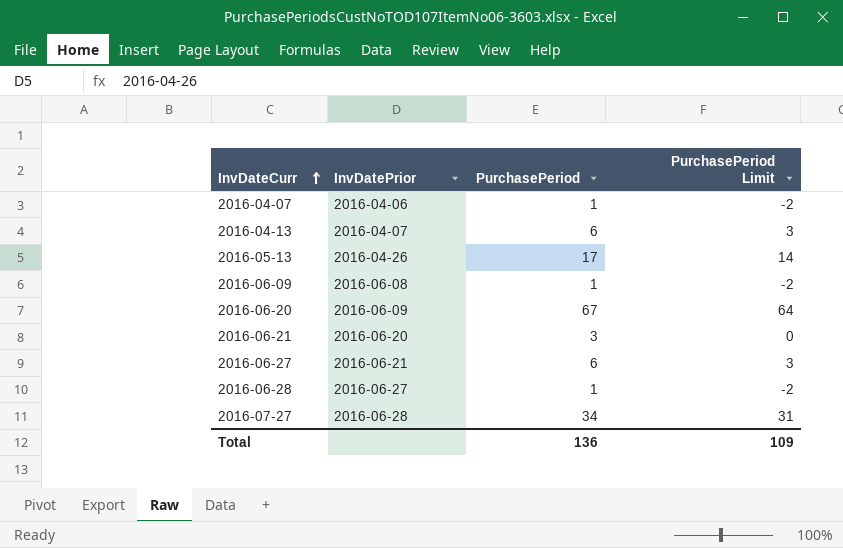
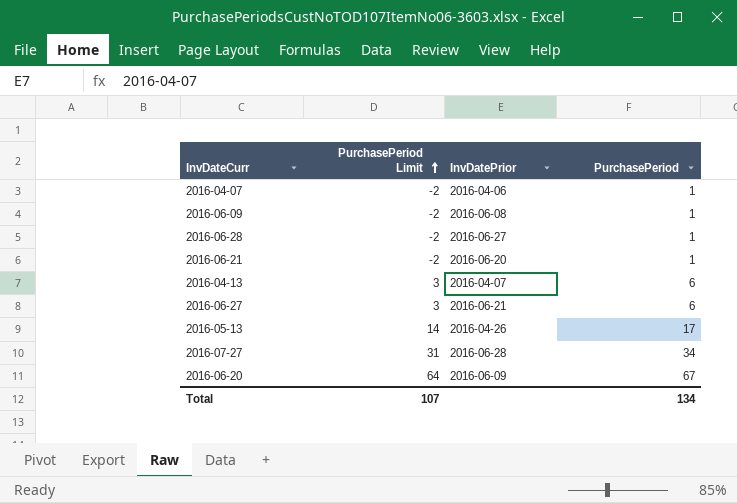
row order: InvDateCurr ascending -> PurchasePeriod Limit ascending
column PurchasePeriod Limit | position: 4 -> 2
2016-06-21 | PurchasePeriod Limit: 0 -> -2
2016-06-21 | PurchasePeriod: 3 -> 1
Total | PurchasePeriod Limit: 109 -> 107
Total | PurchasePeriod: 136 -> 134

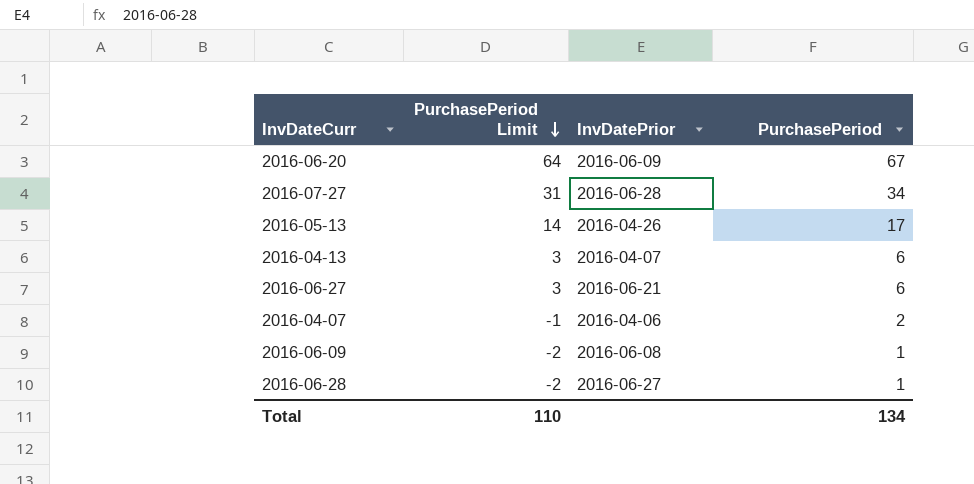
row order: PurchasePeriod Limit ascending -> PurchasePeriod Limit descending
row 2016-06-21: -2 | 2016-06-20 | 1 -> none
2016-04-07 | PurchasePeriod Limit: -2 -> -1
2016-04-07 | PurchasePeriod: 1 -> 2
Total | PurchasePeriod Limit: 107 -> 110

